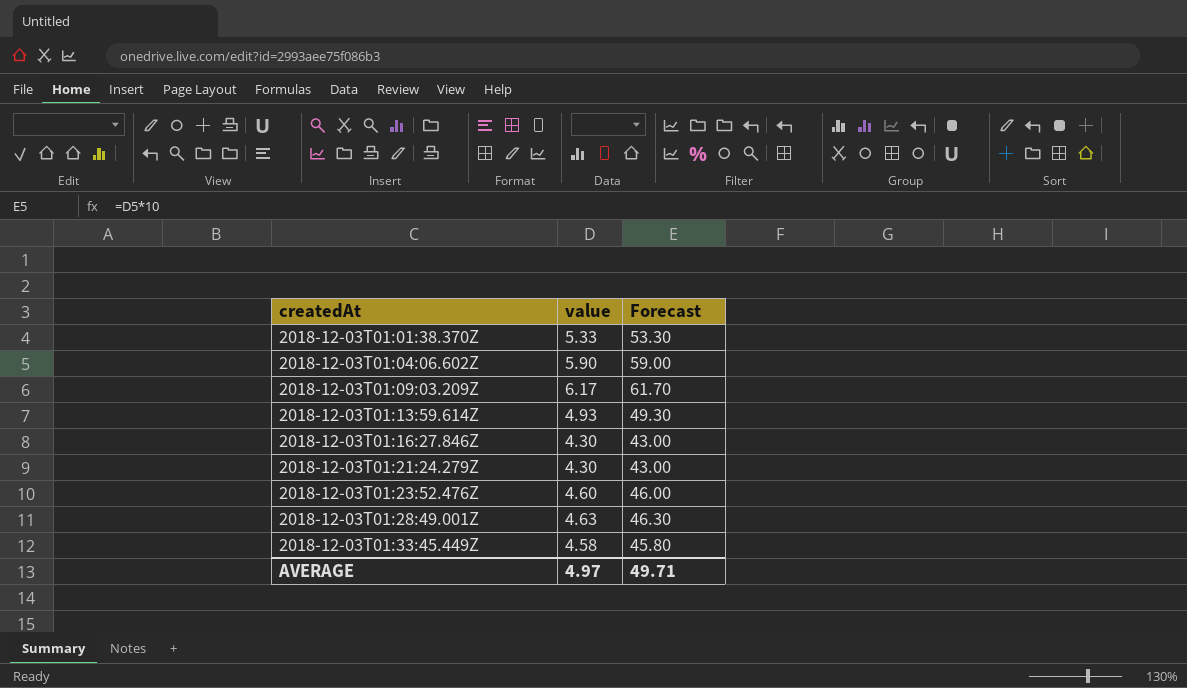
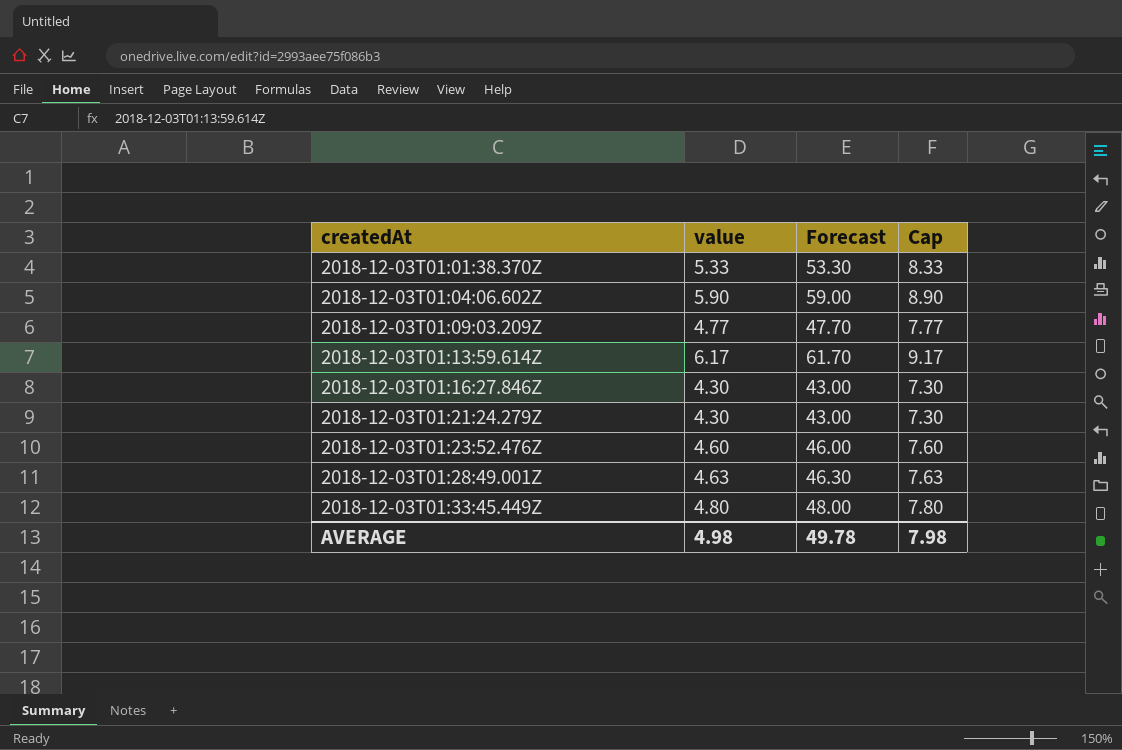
column Cap | formula: none -> [value] + 3
2018-12-03T01:09:03.209Z | value: 6.17 -> 4.77
2018-12-03T01:09:03.209Z | Forecast: 61.70 -> 47.70
2018-12-03T01:13:59.614Z | value: 4.93 -> 6.17
2018-12-03T01:13:59.614Z | Forecast: 49.30 -> 61.70
2018-12-03T01:33:45.449Z | value: 4.58 -> 4.80
2018-12-03T01:33:45.449Z | Forecast: 45.80 -> 48.00
AVERAGE | value: 4.97 -> 4.98
AVERAGE | Forecast: 49.71 -> 49.78

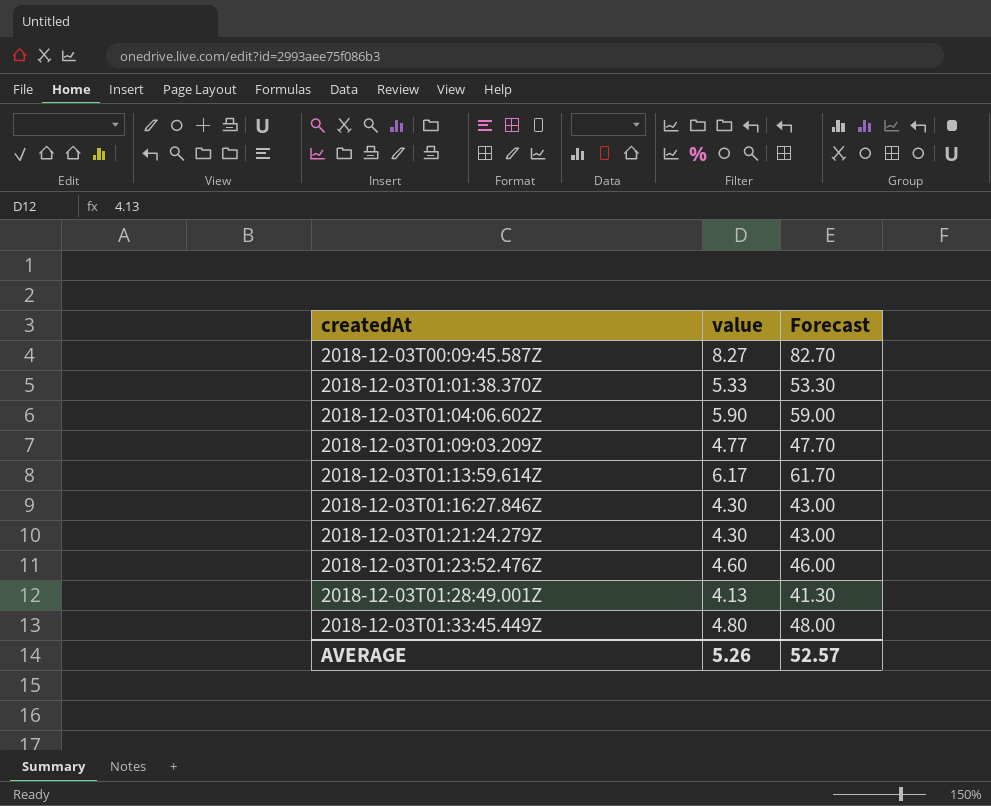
column Cap | formula: [value] + 3 -> none
row 2018-12-03T00:09:45.587Z: none -> 8.27 | 82.70
2018-12-03T01:28:49.001Z | value: 4.63 -> 4.13
2018-12-03T01:28:49.001Z | Forecast: 46.30 -> 41.30
AVERAGE | value: 4.98 -> 5.26
AVERAGE | Forecast: 49.78 -> 52.57

